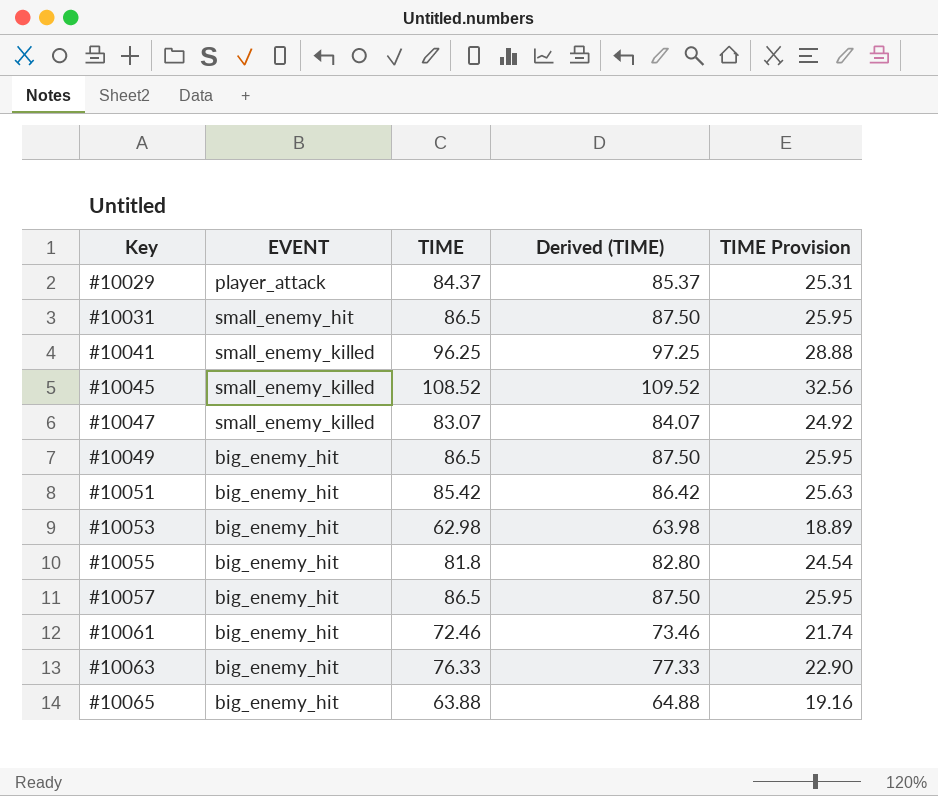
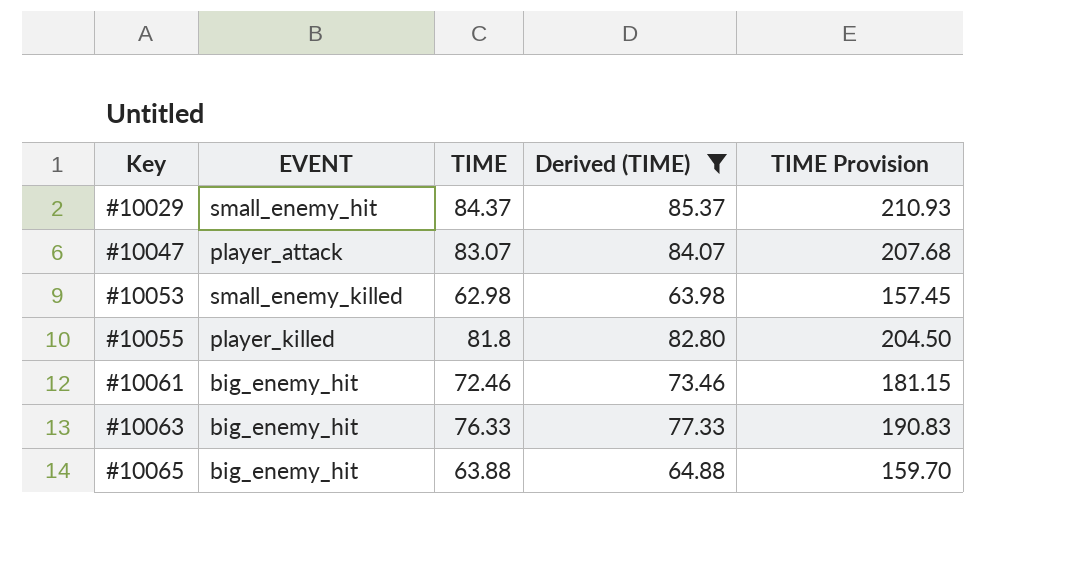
filter: none -> Derived (TIME) <= 85.37
column TIME Provision | formula: [TIME] * 0.3 -> [TIME] * 2.5
#10029 | EVENT: player_attack -> small_enemy_hit
#10047 | EVENT: small_enemy_killed -> player_attack
#10053 | EVENT: big_enemy_hit -> small_enemy_killed
#10055 | EVENT: big_enemy_hit -> player_killed

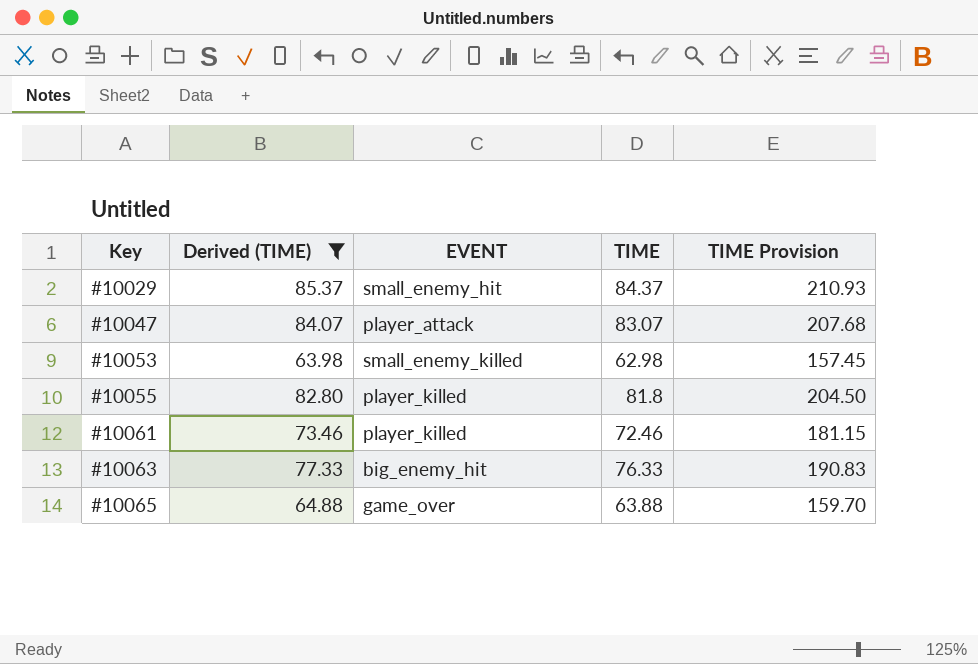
column Derived (TIME) | position: 4 -> 2
#10061 | EVENT: big_enemy_hit -> player_killed
#10065 | EVENT: big_enemy_hit -> game_over

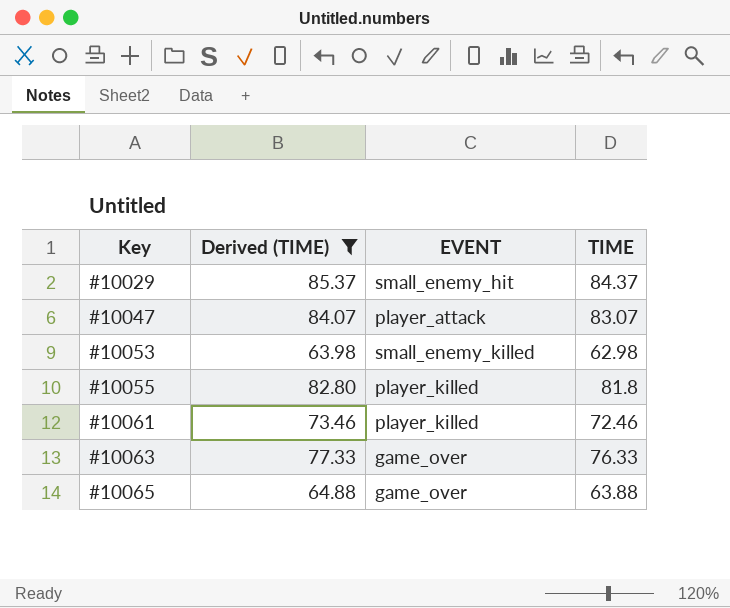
column TIME Provision | formula: [TIME] * 2.5 -> none
#10063 | EVENT: big_enemy_hit -> game_over

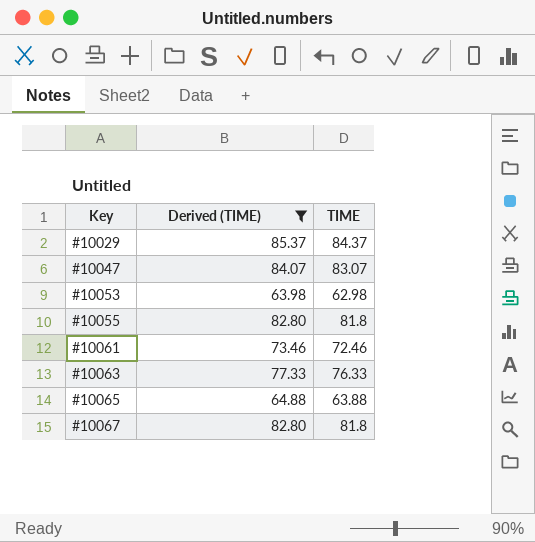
column EVENT | position: 3 -> none
row #10067: none -> 82.80 | 81.8

